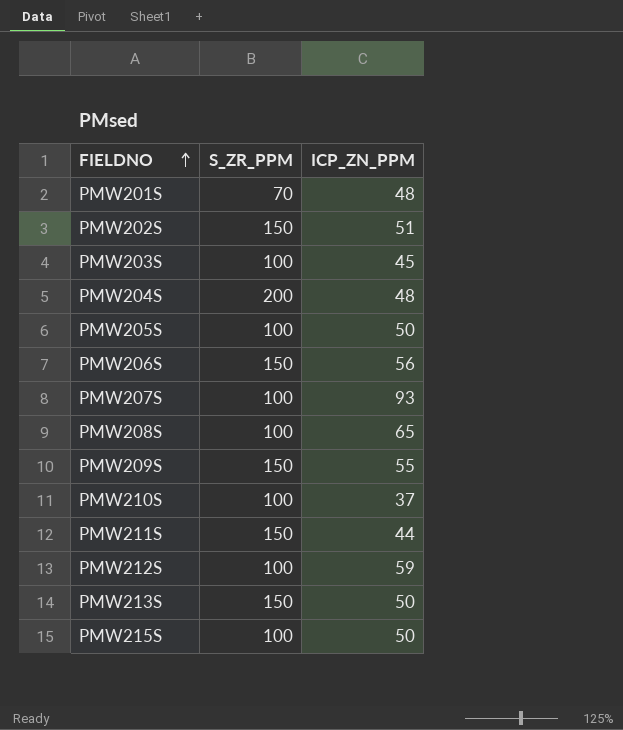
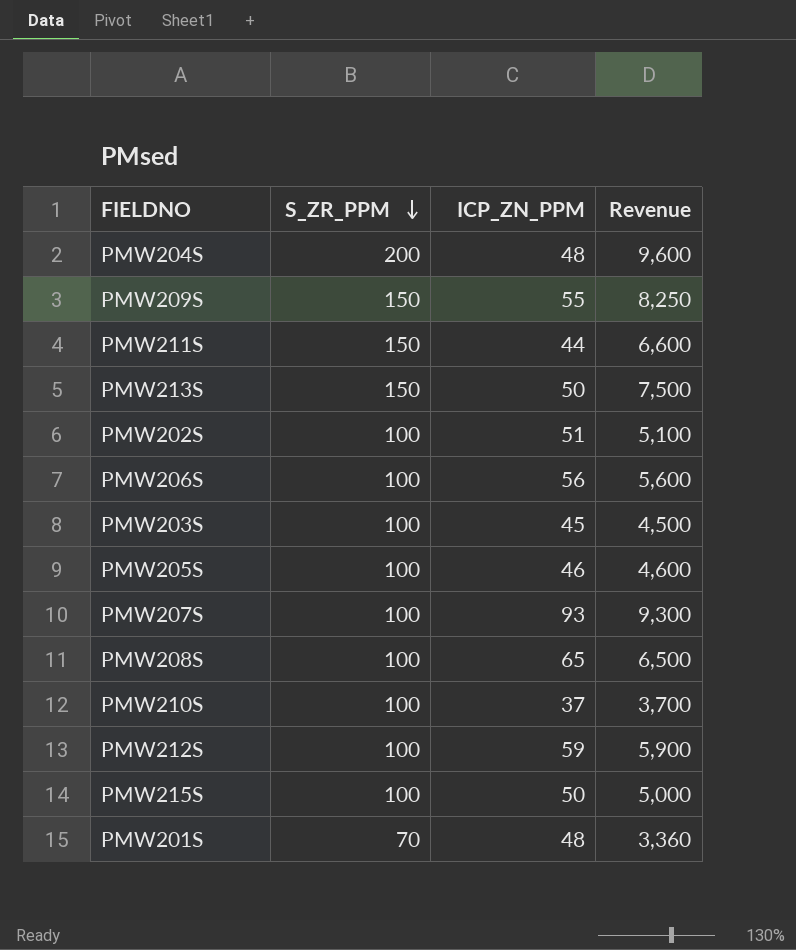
row order: FIELDNO ascending -> S_ZR_PPM descending
column Revenue | formula: none -> [S_ZR_PPM] * [ICP_ZN_PPM]
PMW202S | S_ZR_PPM: 150 -> 100
PMW206S | S_ZR_PPM: 150 -> 100
PMW205S | ICP_ZN_PPM: 50 -> 46

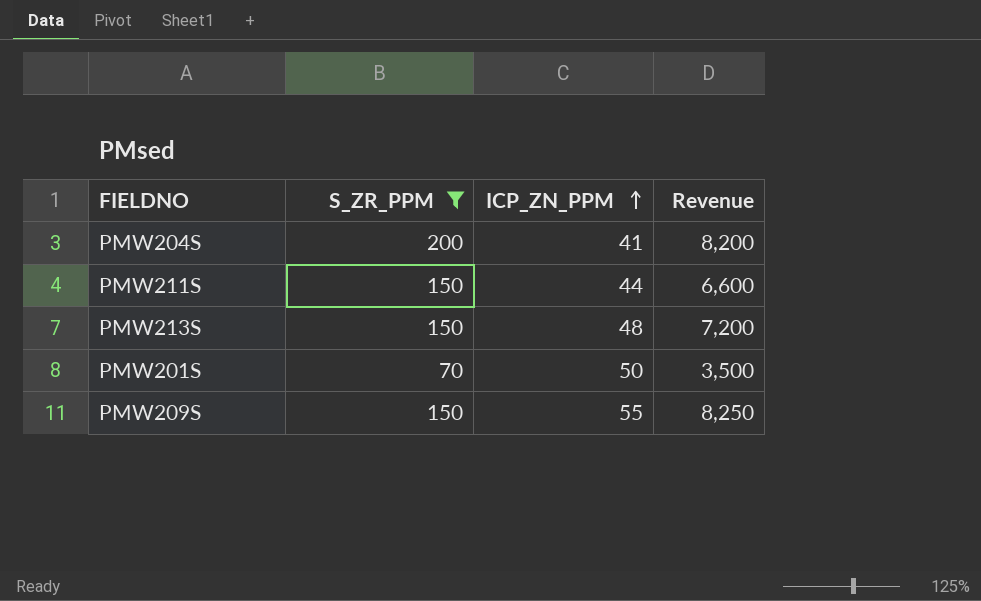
filter: none -> S_ZR_PPM != 100
row order: S_ZR_PPM descending -> ICP_ZN_PPM ascending
PMW204S | ICP_ZN_PPM: 48 -> 41
PMW204S | Revenue: 9,600 -> 8,200
PMW213S | ICP_ZN_PPM: 50 -> 48
PMW213S | Revenue: 7,500 -> 7,200
PMW201S | ICP_ZN_PPM: 48 -> 50
PMW201S | Revenue: 3,360 -> 3,500

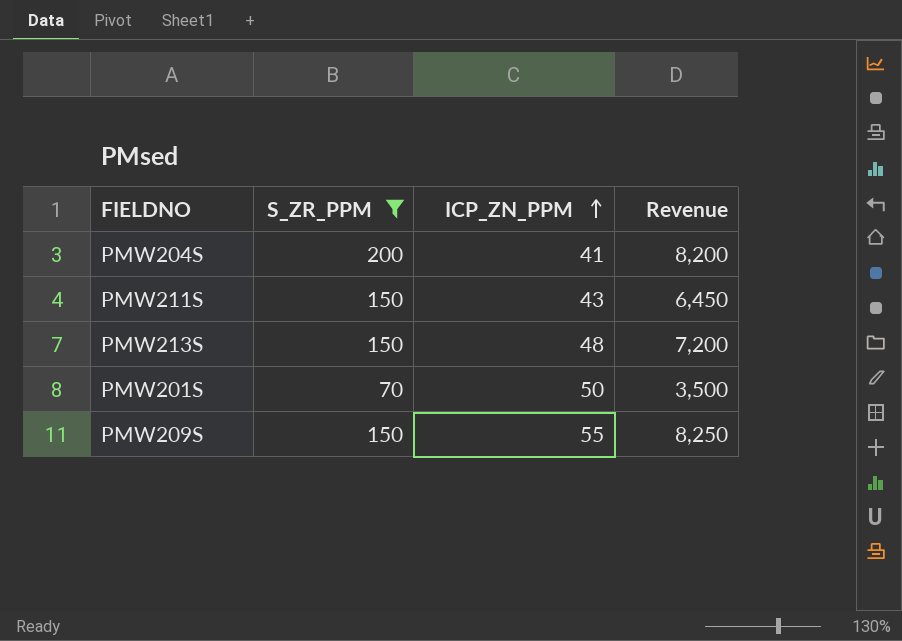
PMW211S | ICP_ZN_PPM: 44 -> 43
PMW211S | Revenue: 6,600 -> 6,450

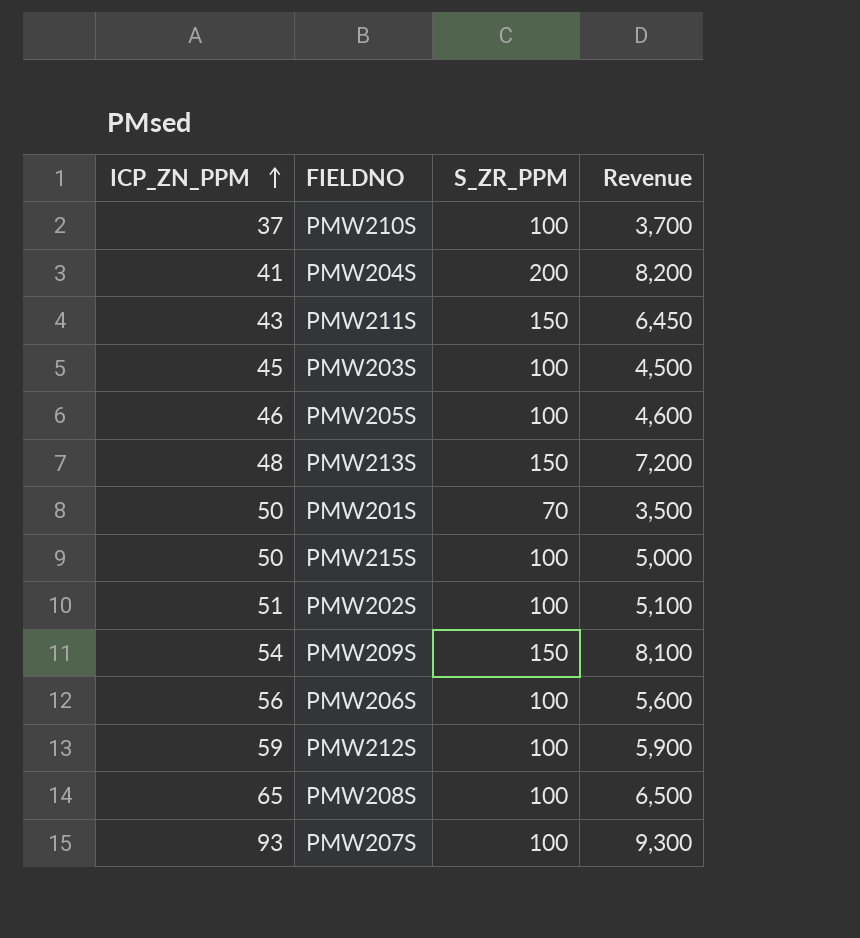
filter: S_ZR_PPM != 100 -> none
column ICP_ZN_PPM | position: 3 -> 1
PMW209S | ICP_ZN_PPM: 55 -> 54
PMW209S | Revenue: 8,250 -> 8,100

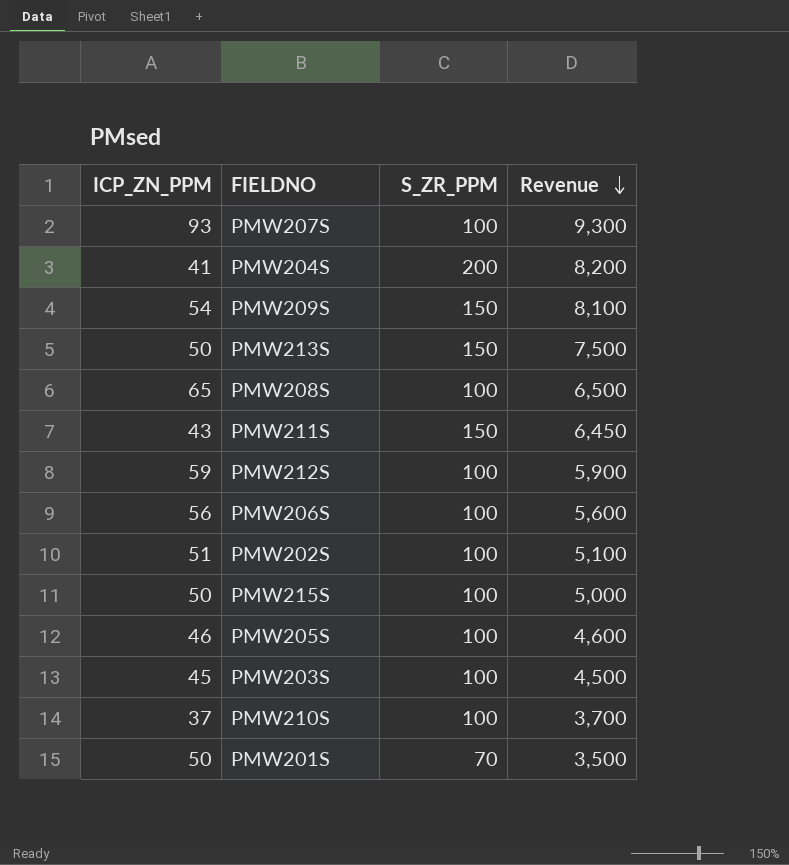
row order: ICP_ZN_PPM ascending -> Revenue descending
PMW213S | ICP_ZN_PPM: 48 -> 50
PMW213S | Revenue: 7,200 -> 7,500

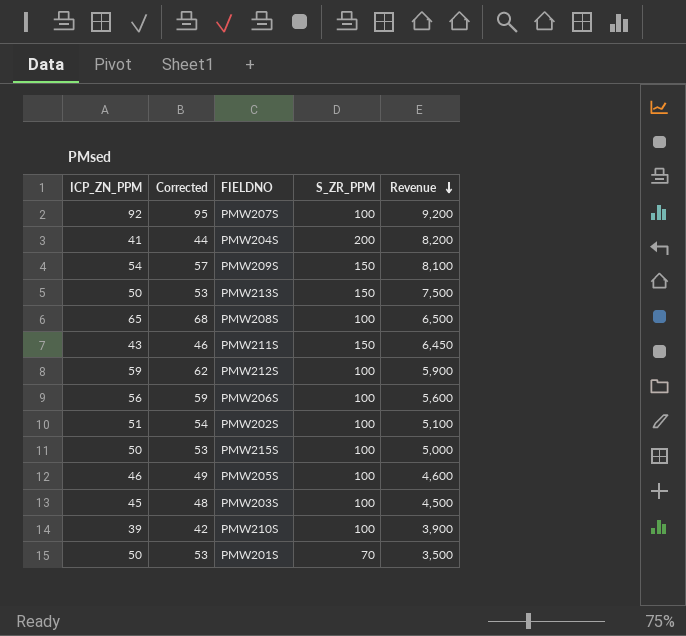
column Corrected | formula: none -> [ICP_ZN_PPM] + 3
PMW207S | ICP_ZN_PPM: 93 -> 92
PMW207S | Revenue: 9,300 -> 9,200
PMW210S | ICP_ZN_PPM: 37 -> 39
PMW210S | Revenue: 3,700 -> 3,900

